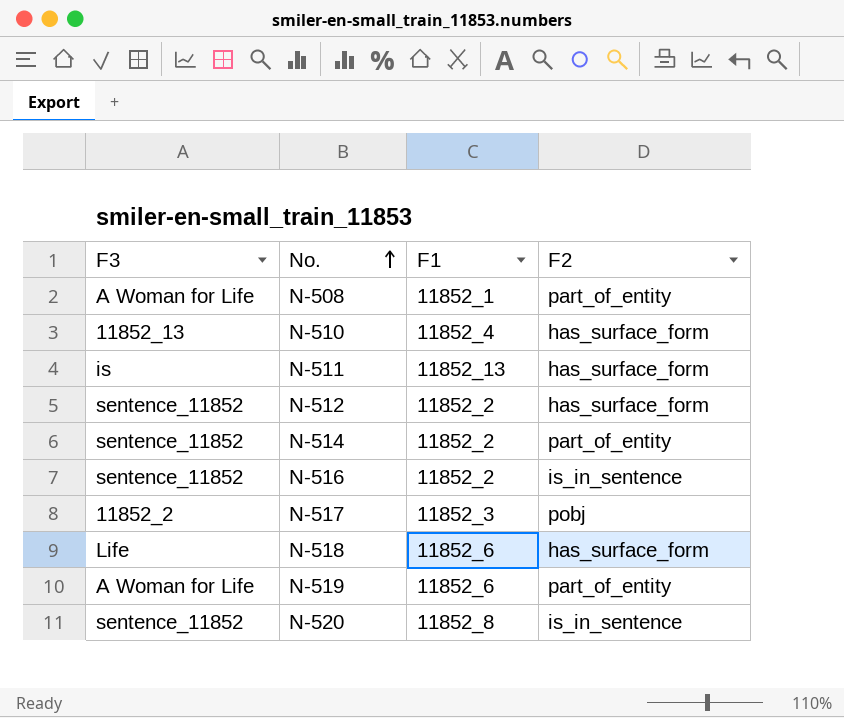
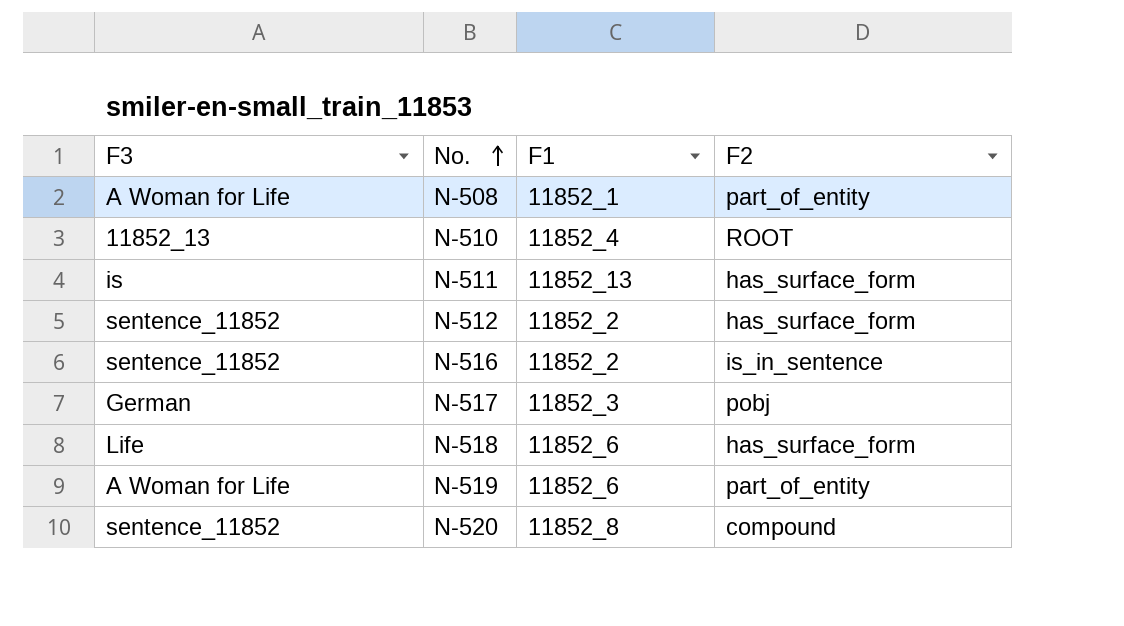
row N-514: sentence_11852 | 11852_2 | part_of_entity -> none
N-510 | F2: has_surface_form -> ROOT
N-517 | F3: 11852_2 -> German
N-520 | F2: is_in_sentence -> compound

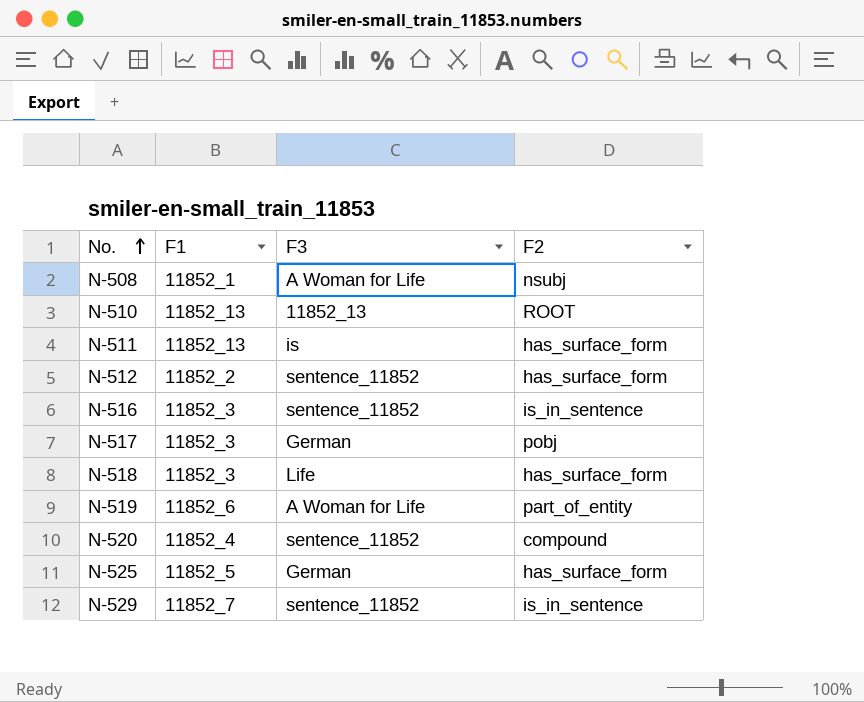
column F3 | position: 1 -> 3
N-508 | F2: part_of_entity -> nsubj
N-510 | F1: 11852_4 -> 11852_13
N-516 | F1: 11852_2 -> 11852_3
N-518 | F1: 11852_6 -> 11852_3
N-520 | F1: 11852_8 -> 11852_4
row N-525: none -> 11852_5 | German | has_surface_form
row N-529: none -> 11852_7 | sentence_11852 | is_in_sentence

